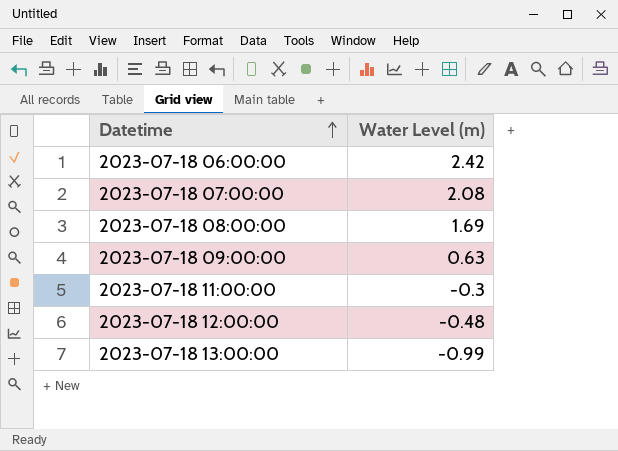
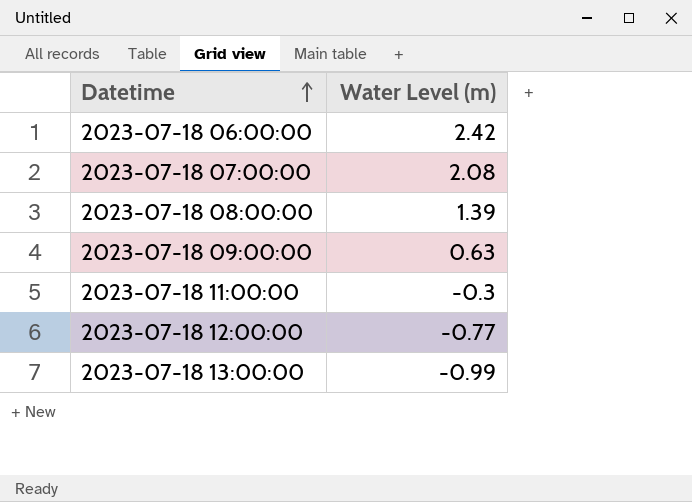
2023-07-18 08:00:00 | Water Level (m): 1.69 -> 1.39
2023-07-18 12:00:00 | Water Level (m): -0.48 -> -0.77

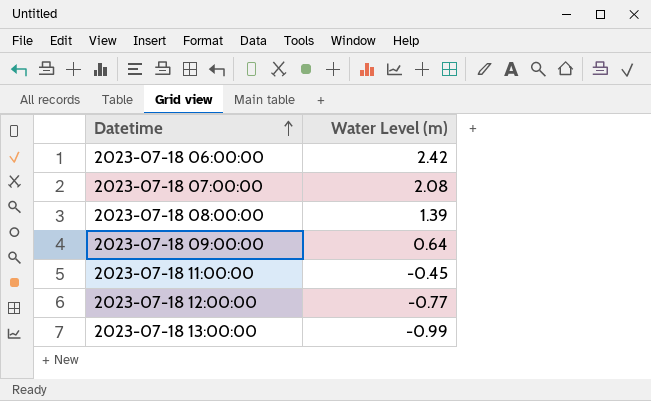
2023-07-18 09:00:00 | Water Level (m): 0.63 -> 0.64
2023-07-18 11:00:00 | Water Level (m): -0.3 -> -0.45

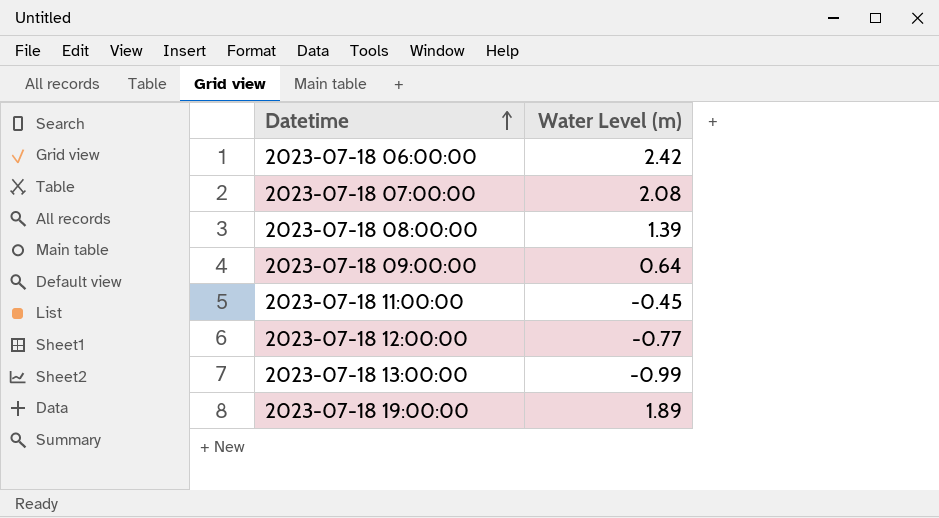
row 2023-07-18 19:00:00: none -> 1.89

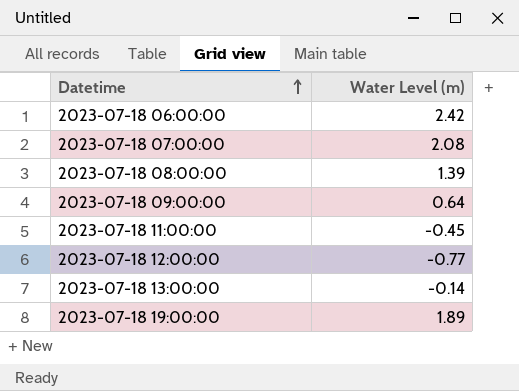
2023-07-18 13:00:00 | Water Level (m): -0.99 -> -0.14

